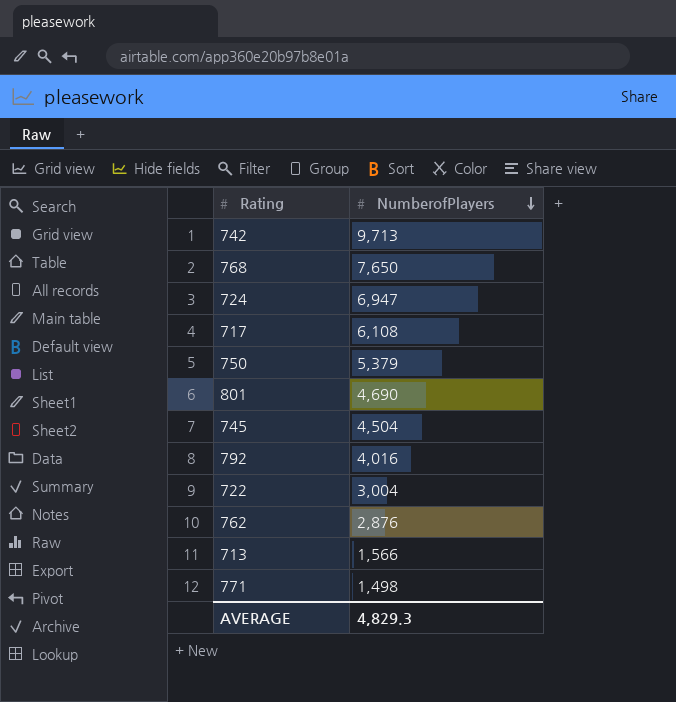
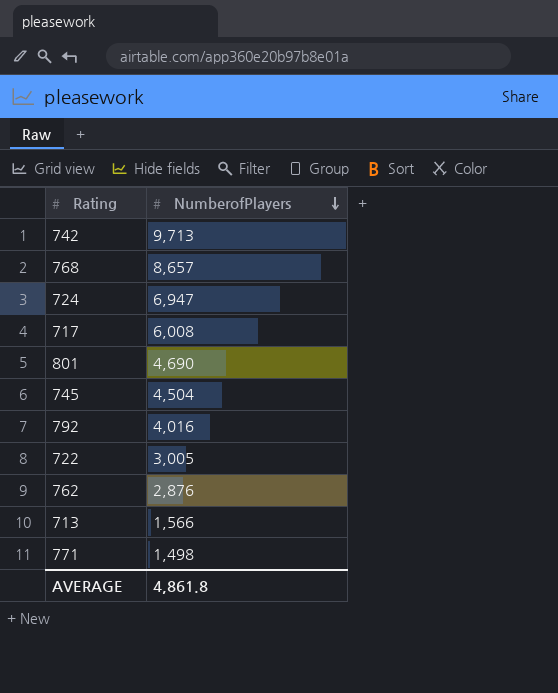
row 750: 5,379 -> none
768 | NumberofPlayers: 7,650 -> 8,657
717 | NumberofPlayers: 6,108 -> 6,008
722 | NumberofPlayers: 3,004 -> 3,005
AVERAGE | NumberofPlayers: 4,829.3 -> 4,861.8

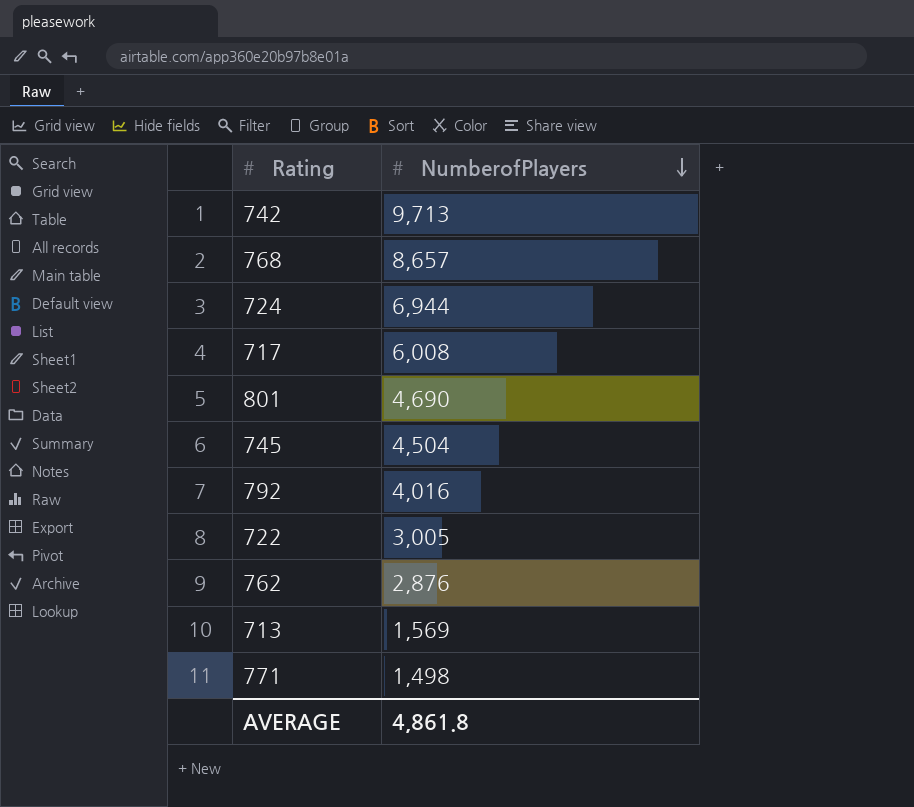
724 | NumberofPlayers: 6,947 -> 6,944
713 | NumberofPlayers: 1,566 -> 1,569

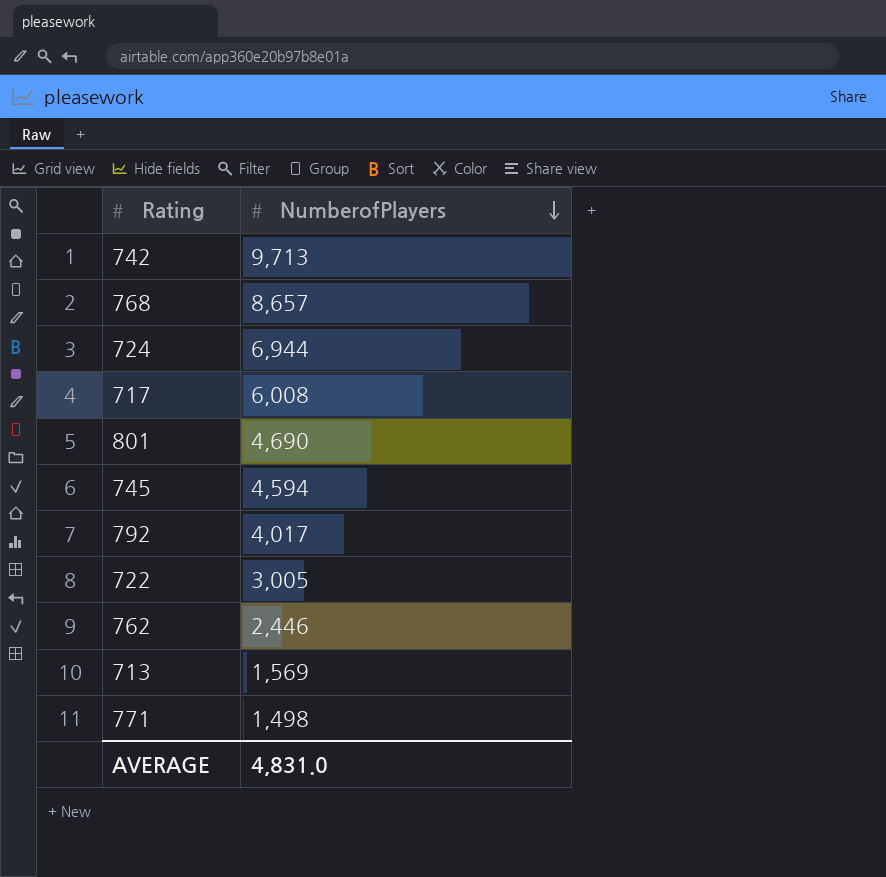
745 | NumberofPlayers: 4,504 -> 4,594
792 | NumberofPlayers: 4,016 -> 4,017
762 | NumberofPlayers: 2,876 -> 2,446
AVERAGE | NumberofPlayers: 4,861.8 -> 4,831.0

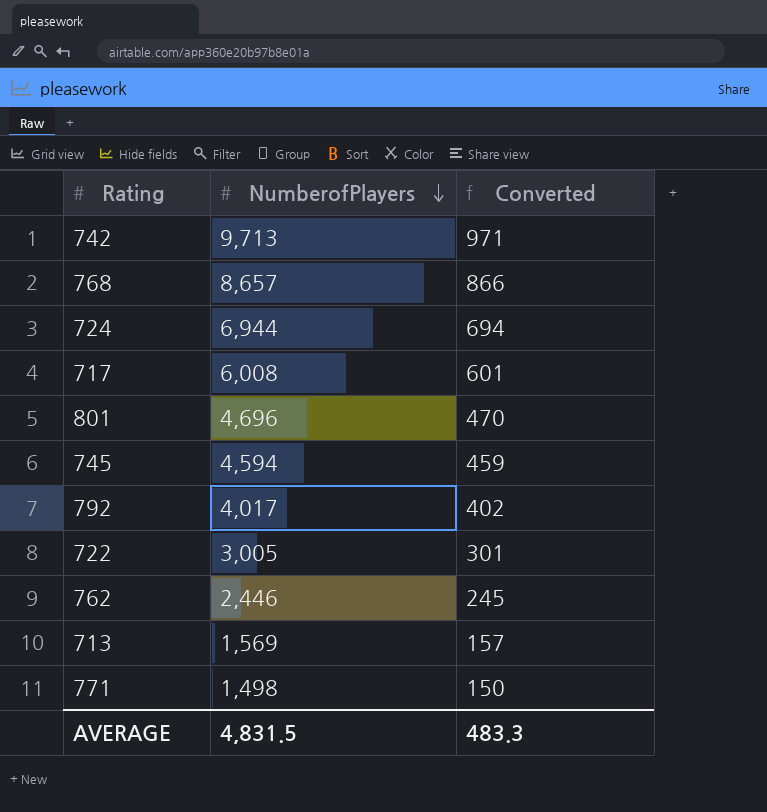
column Converted | formula: none -> [NumberofPlayers] * 0.1
801 | NumberofPlayers: 4,690 -> 4,696
AVERAGE | NumberofPlayers: 4,831.0 -> 4,831.5

